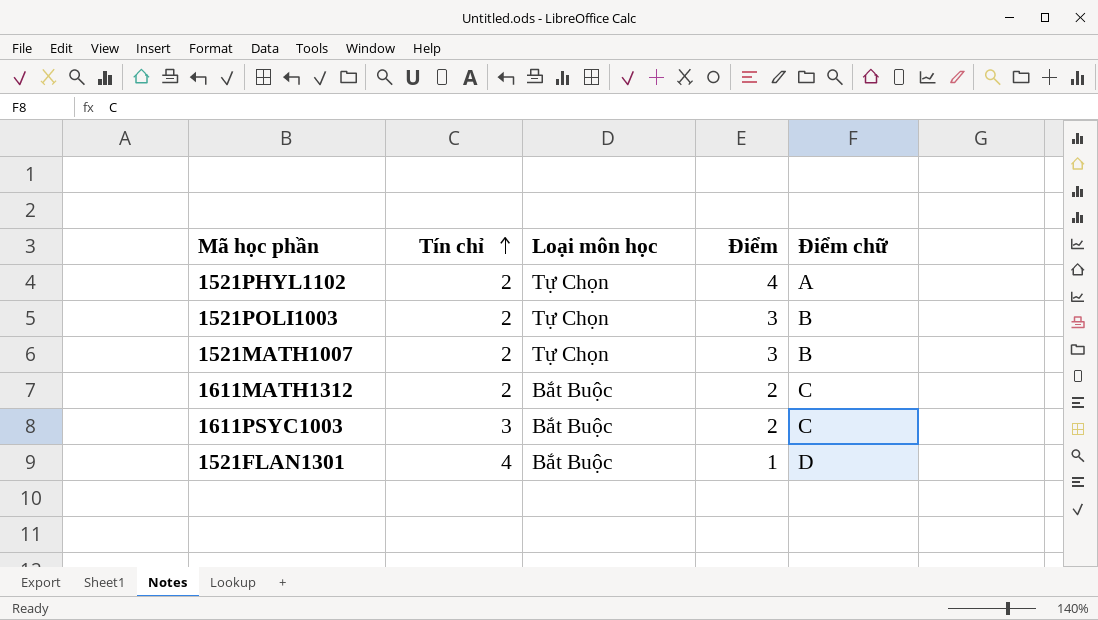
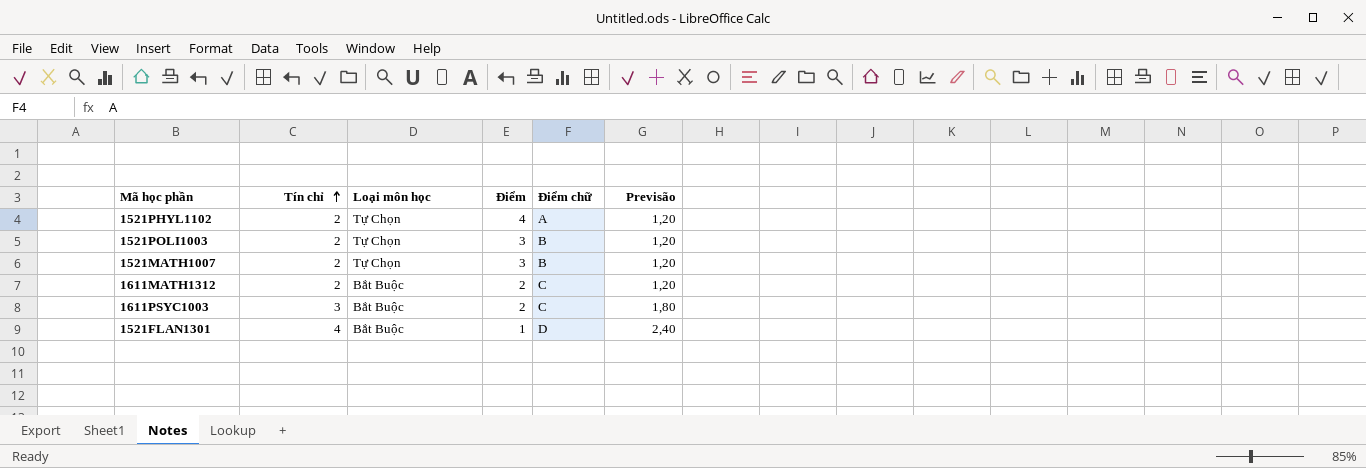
column Previsão | formula: none -> [Tín chỉ] * 0,6

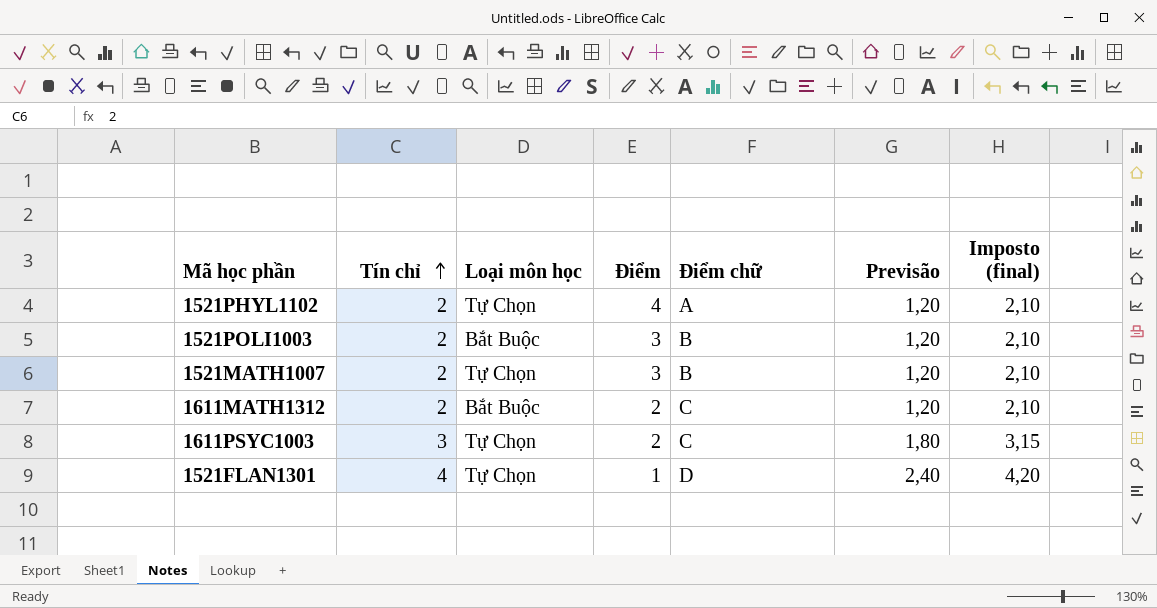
column Imposto (final) | formula: none -> [Tín chỉ] * 1,05
1521POLI1003 | Loại môn học: Tự Chọn -> Bắt Buộc
1611PSYC1003 | Loại môn học: Bắt Buộc -> Tự Chọn
1521FLAN1301 | Loại môn học: Bắt Buộc -> Tự Chọn

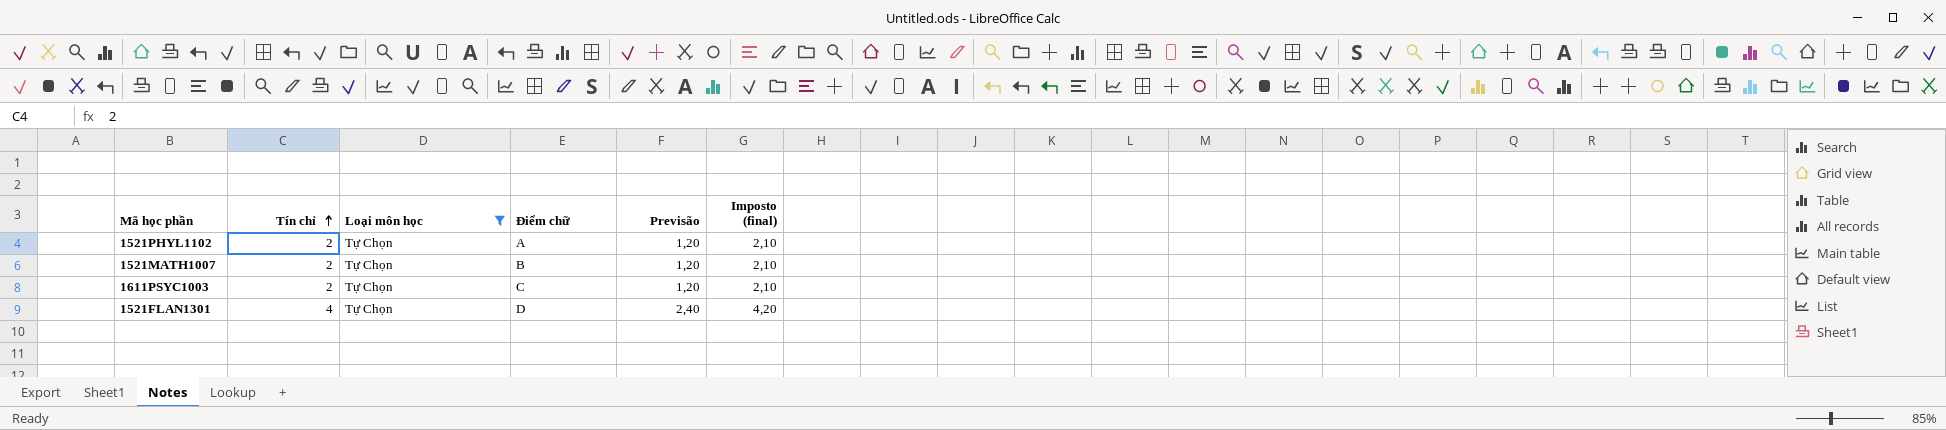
filter: none -> Loại môn học = Tự Chọn
column Điểm | position: 4 -> none
1611PSYC1003 | Tín chỉ: 3 -> 2
1611PSYC1003 | Previsão: 1,80 -> 1,20
1611PSYC1003 | Imposto (final): 3,15 -> 2,10

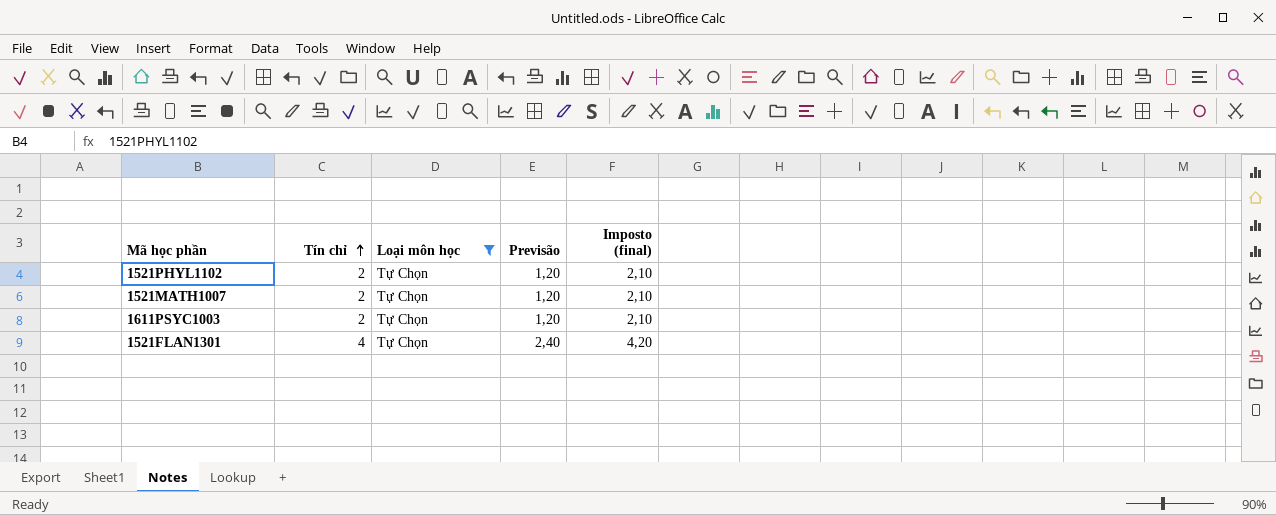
column Điểm chữ | position: 4 -> none

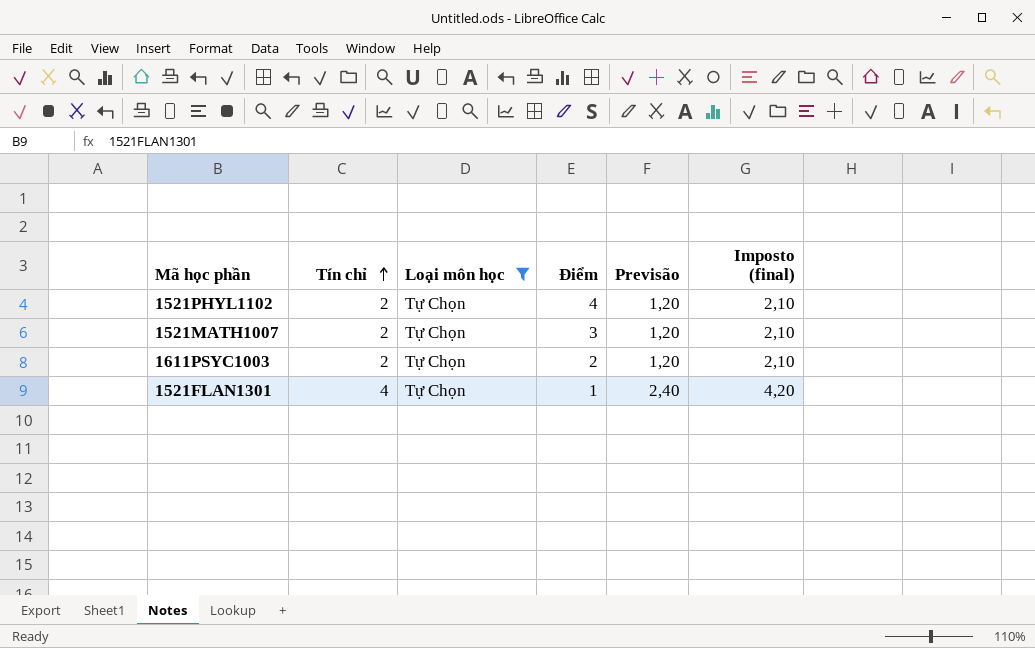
column Điểm | position: none -> 4

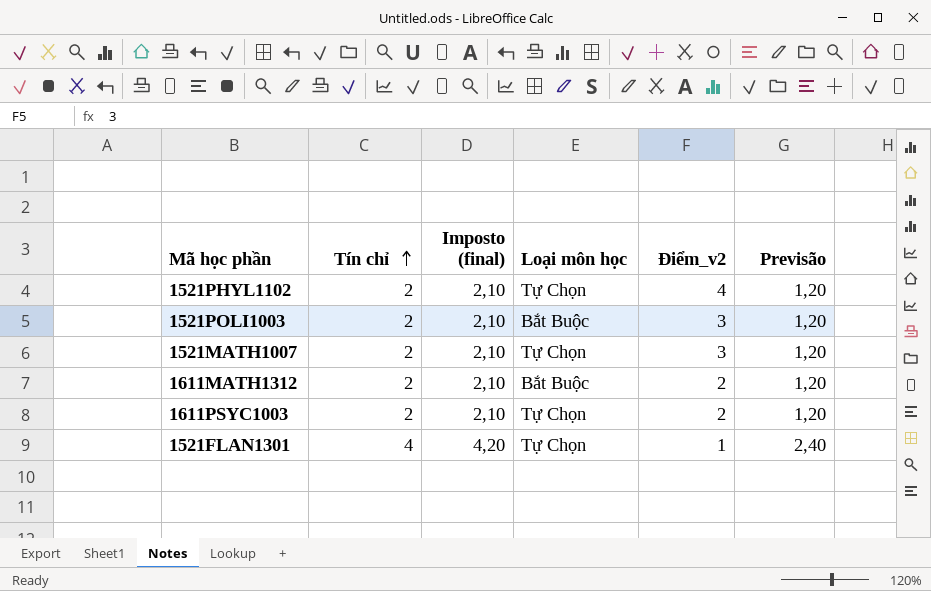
filter: Loại môn học = Tự Chọn -> none
column Imposto (final) | position: 6 -> 3
column name: Điểm -> Điểm_v2

